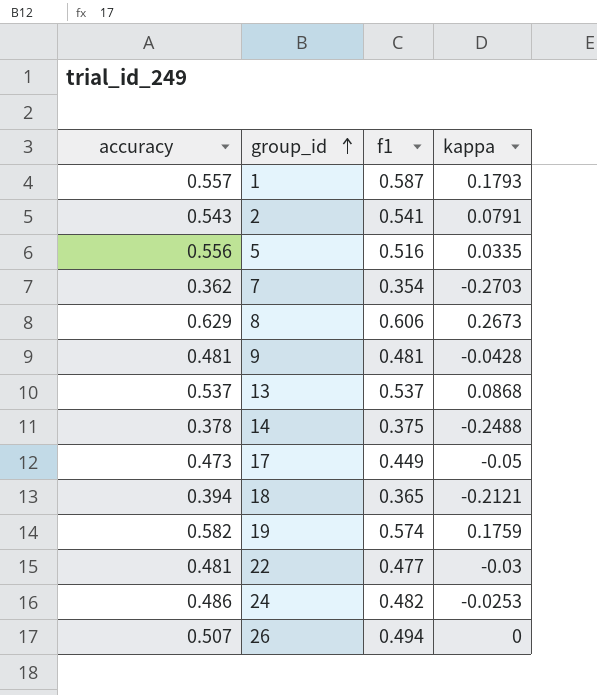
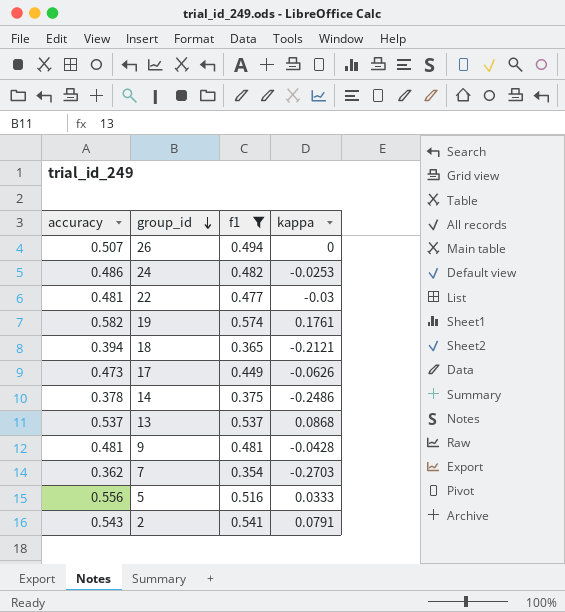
filter: none -> f1 <= 0.574
row order: group_id ascending -> group_id descending
19 | kappa: 0.1759 -> 0.1761
17 | kappa: -0.05 -> -0.0626
14 | kappa: -0.2488 -> -0.2486
5 | kappa: 0.0335 -> 0.0333

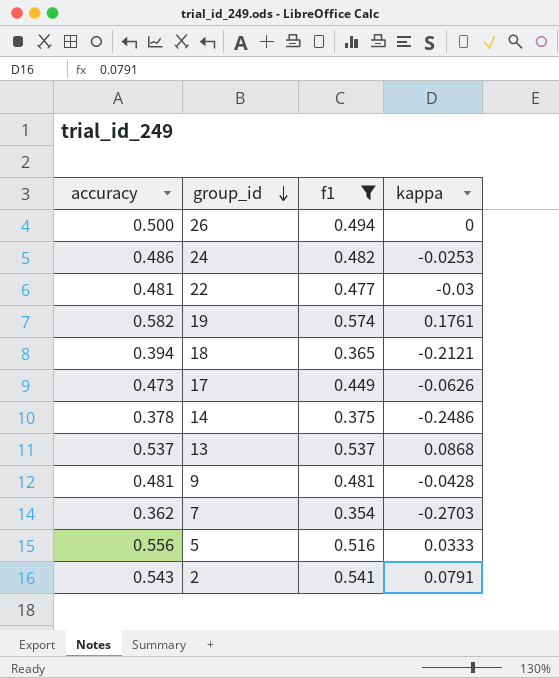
26 | accuracy: 0.507 -> 0.500

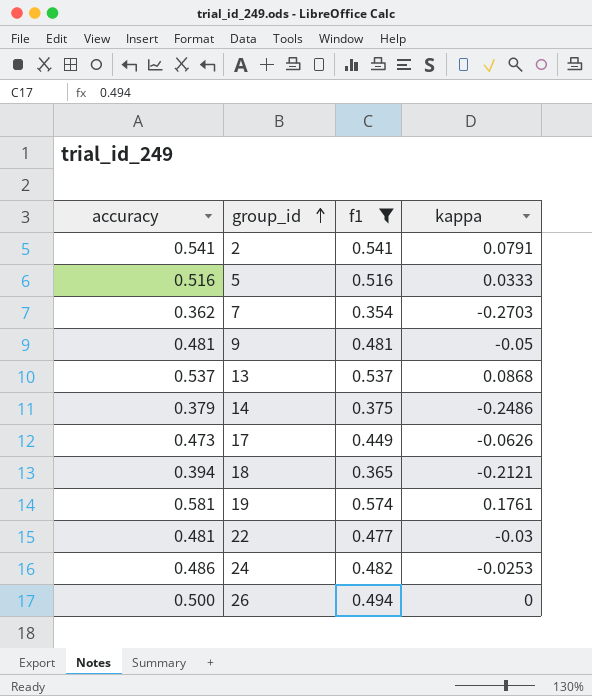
row order: group_id descending -> group_id ascending
2 | accuracy: 0.543 -> 0.541
5 | accuracy: 0.556 -> 0.516
9 | kappa: -0.0428 -> -0.05
14 | accuracy: 0.378 -> 0.379
19 | accuracy: 0.582 -> 0.581

